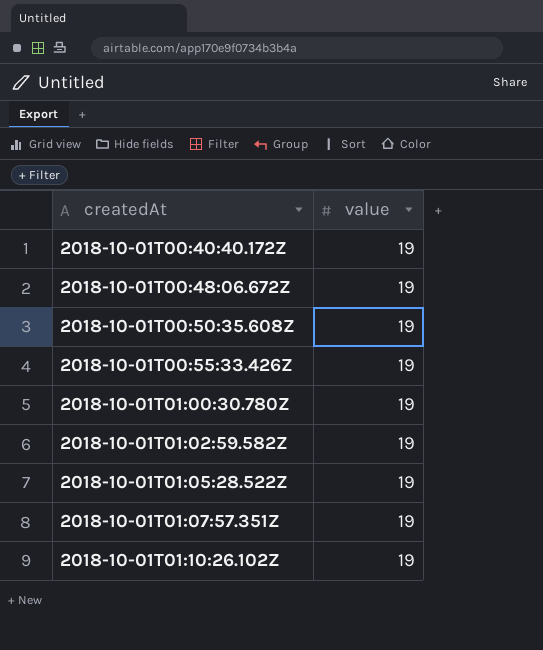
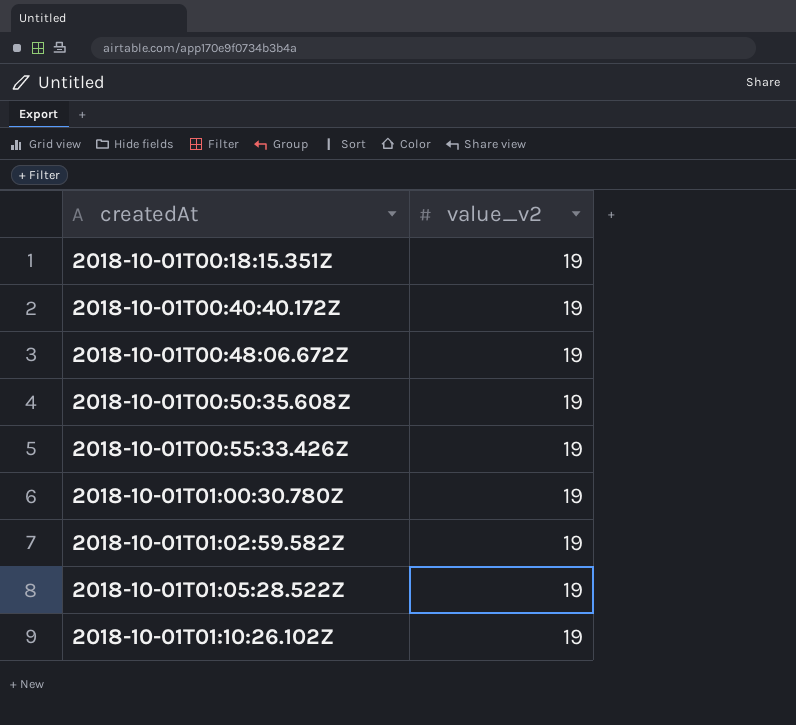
column name: value -> value_v2
row 2018-10-01T01:07:57.351Z: 19 -> none
row 2018-10-01T00:18:15.351Z: none -> 19

